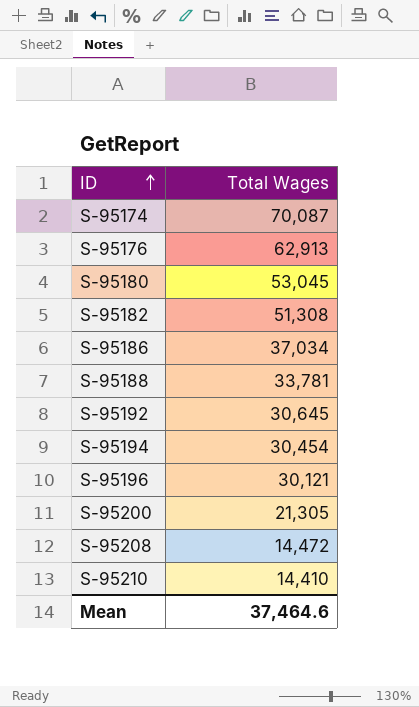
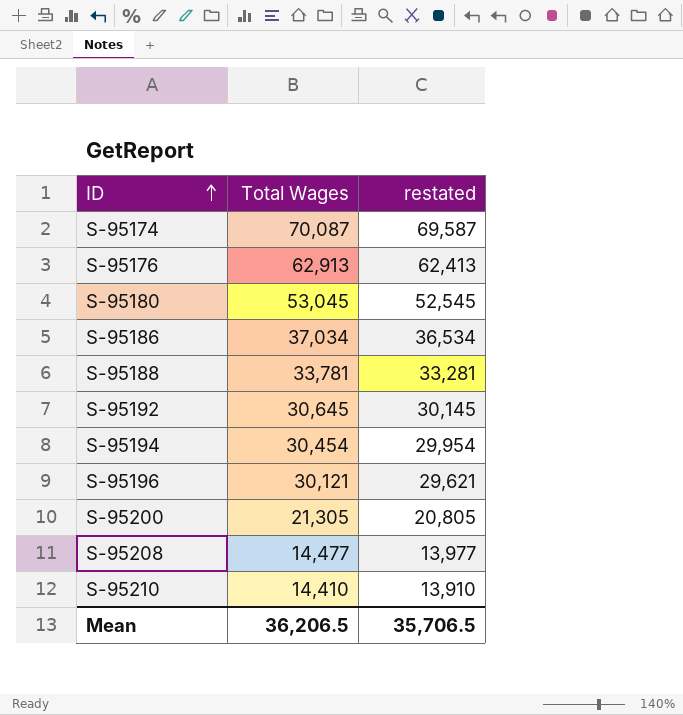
column restated | formula: none -> [Total Wages] - 500
row S-95182: 51,308 -> none
S-95208 | Total Wages: 14,472 -> 14,477
Mean | Total Wages: 37,464.6 -> 36,206.5

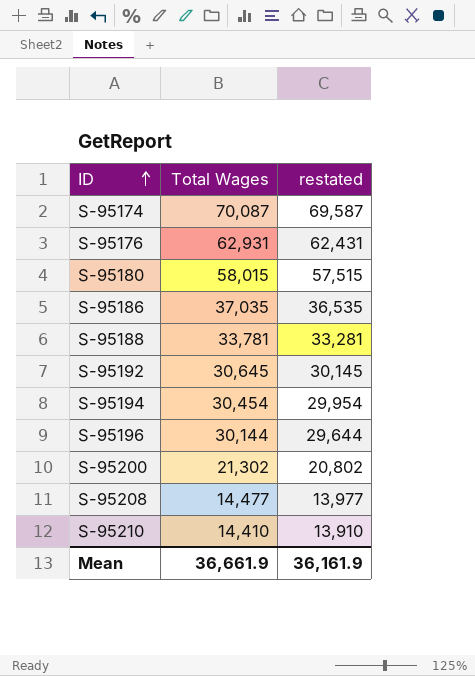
S-95176 | Total Wages: 62,913 -> 62,931
S-95176 | restated: 62,413 -> 62,431
S-95180 | Total Wages: 53,045 -> 58,015
S-95180 | restated: 52,545 -> 57,515
S-95186 | Total Wages: 37,034 -> 37,035
S-95186 | restated: 36,534 -> 36,535
S-95196 | Total Wages: 30,121 -> 30,144
S-95196 | restated: 29,621 -> 29,644
S-95200 | Total Wages: 21,305 -> 21,302
S-95200 | restated: 20,805 -> 20,802
Mean | Total Wages: 36,206.5 -> 36,661.9
Mean | restated: 35,706.5 -> 36,161.9

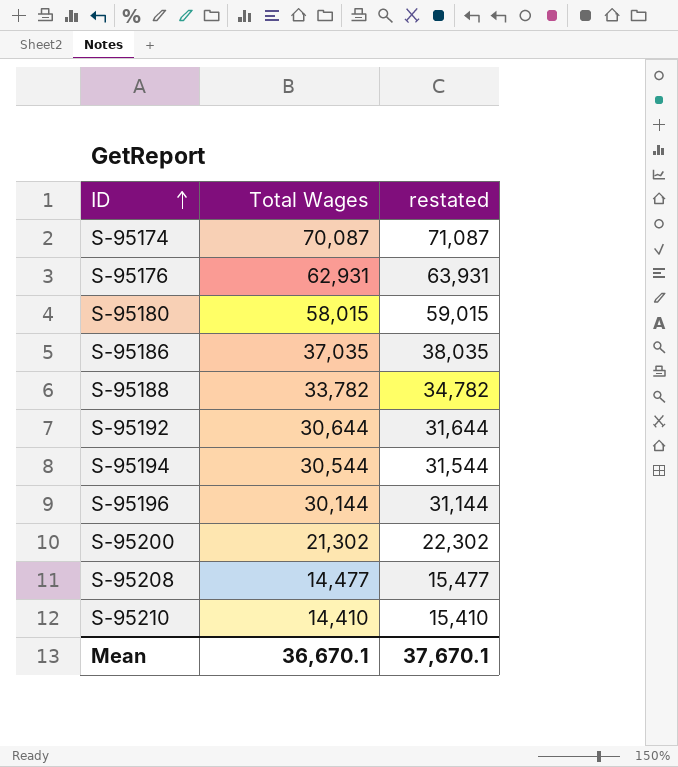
column restated | formula: [Total Wages] - 500 -> [Total Wages] + 1000
S-95188 | Total Wages: 33,781 -> 33,782
S-95192 | Total Wages: 30,645 -> 30,644
S-95194 | Total Wages: 30,454 -> 30,544
Mean | Total Wages: 36,661.9 -> 36,670.1
Mean | restated: 36,161.9 -> 37,670.1

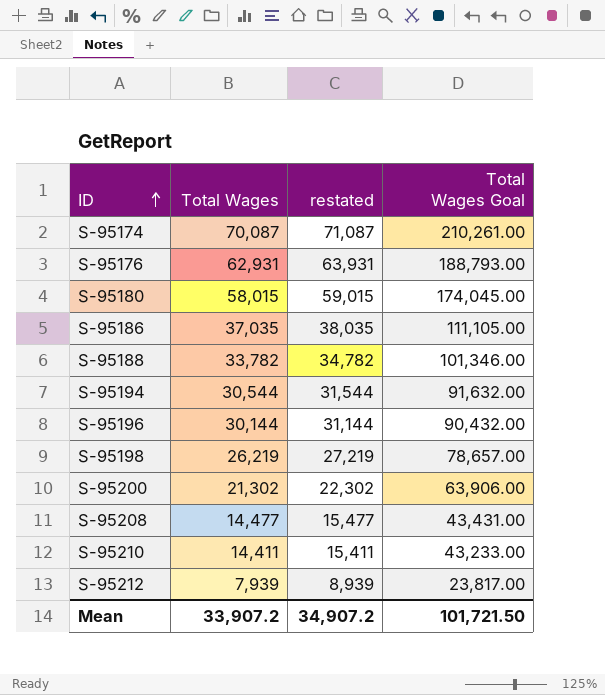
column Total Wages Goal | formula: none -> [Total Wages] * 3
row S-95192: 30,644 | 31,644 -> none
row S-95198: none -> 26,219 | 27,219 | 78,657.00
S-95210 | Total Wages: 14,410 -> 14,411
S-95210 | restated: 15,410 -> 15,411
row S-95212: none -> 7,939 | 8,939 | 23,817.00
Mean | Total Wages: 36,670.1 -> 33,907.2
Mean | restated: 37,670.1 -> 34,907.2

